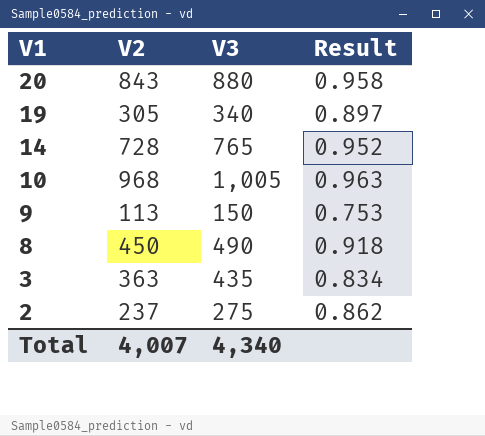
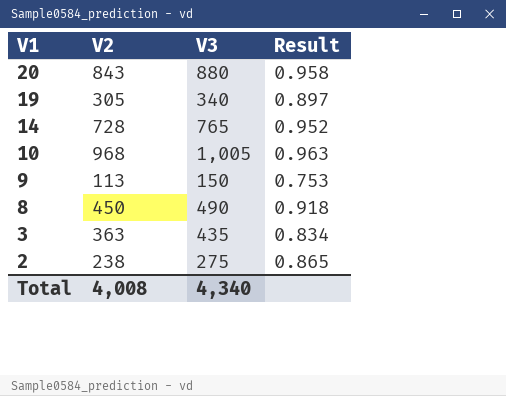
2 | V2: 237 -> 238
2 | Result: 0.862 -> 0.865
Total | V2: 4,007 -> 4,008

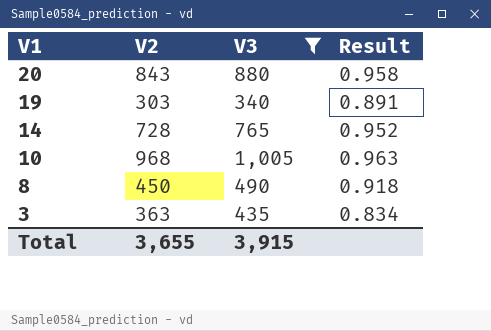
filter: none -> V3 >= 340
19 | V2: 305 -> 303
19 | Result: 0.897 -> 0.891
Total | V2: 4,008 -> 3,655
Total | V3: 4,340 -> 3,915

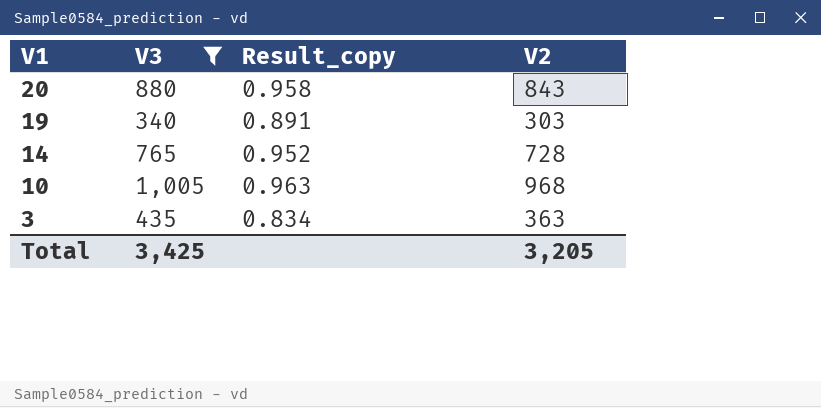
column name: Result -> Result_copy
column V2 | position: 2 -> 4
row 8: 450 | 490 | 0.918 -> none
Total | V3: 3,915 -> 3,425
Total | V2: 3,655 -> 3,205

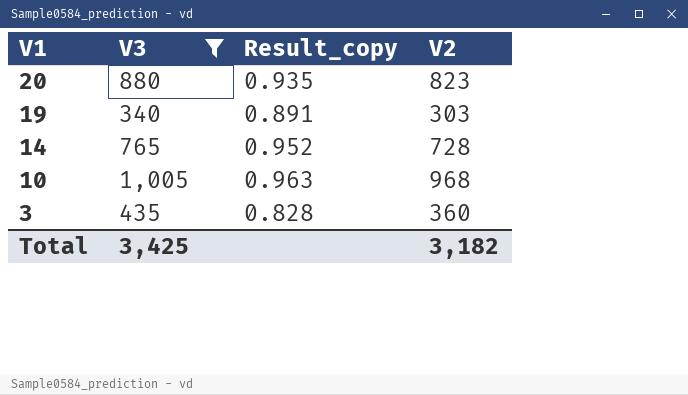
20 | Result_copy: 0.958 -> 0.935
20 | V2: 843 -> 823
3 | Result_copy: 0.834 -> 0.828
3 | V2: 363 -> 360
Total | V2: 3,205 -> 3,182

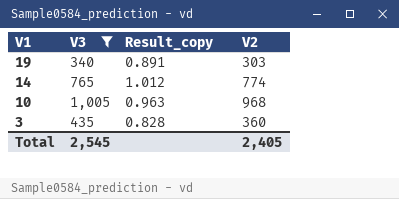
row 20: 880 | 0.935 | 823 -> none
14 | Result_copy: 0.952 -> 1.012
14 | V2: 728 -> 774
Total | V3: 3,425 -> 2,545
Total | V2: 3,182 -> 2,405

